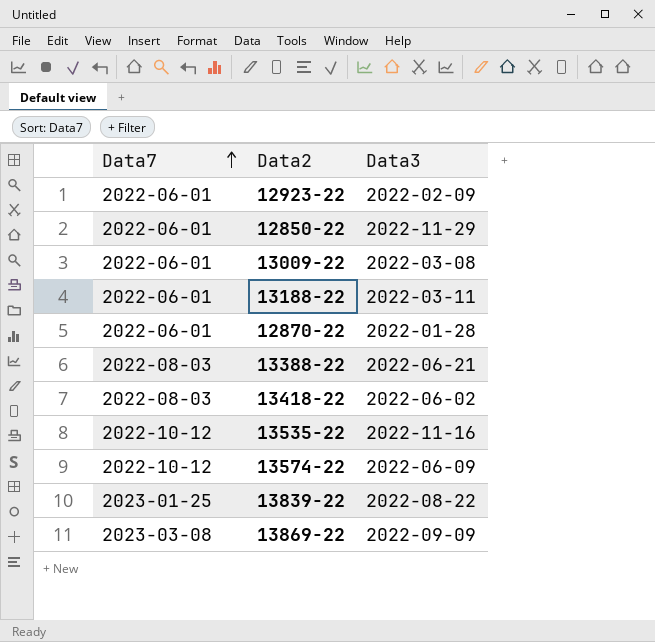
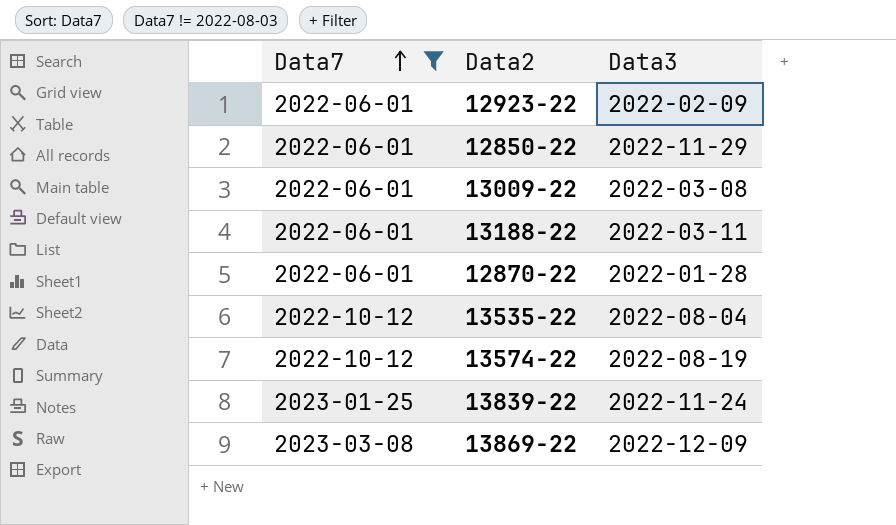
filter: none -> Data7 != 2022-08-03
13535-22 | Data3: 2022-11-16 -> 2022-08-04
13574-22 | Data3: 2022-06-09 -> 2022-08-19
13839-22 | Data3: 2022-08-22 -> 2022-11-24
13869-22 | Data3: 2022-09-09 -> 2022-12-09

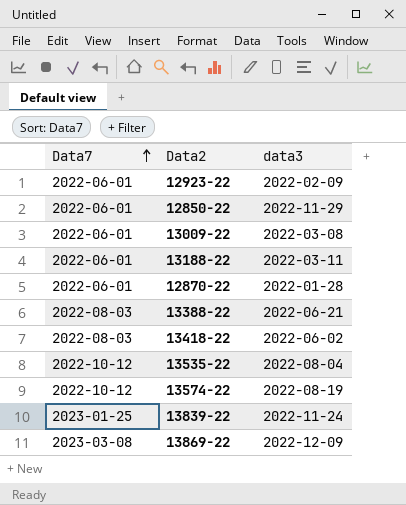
filter: Data7 != 2022-08-03 -> none
column name: Data3 -> data3

